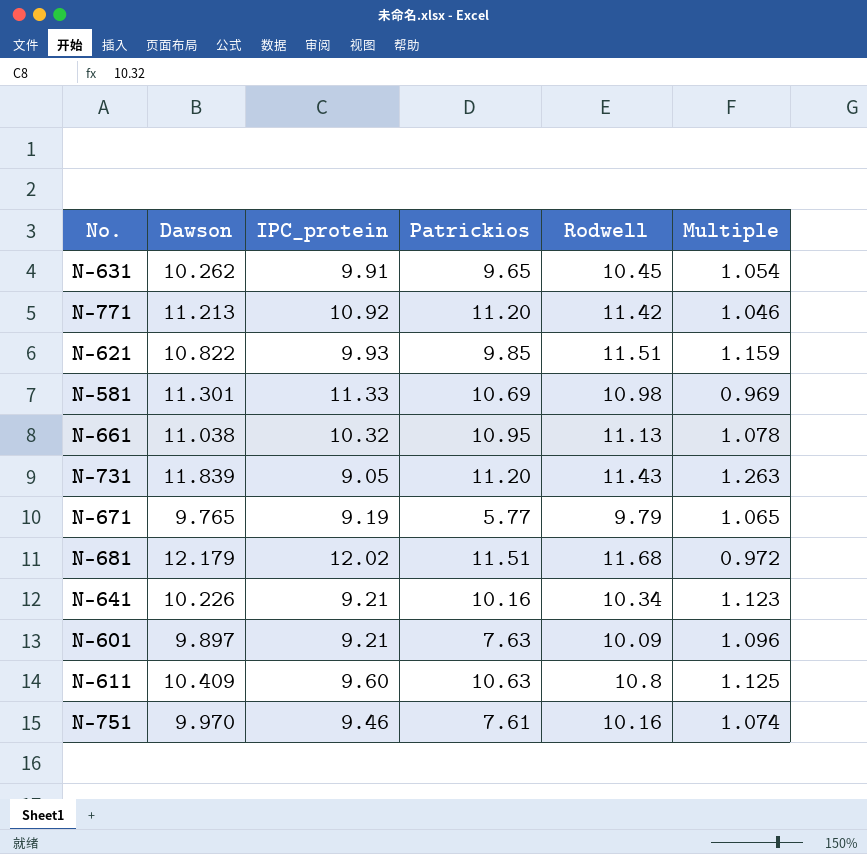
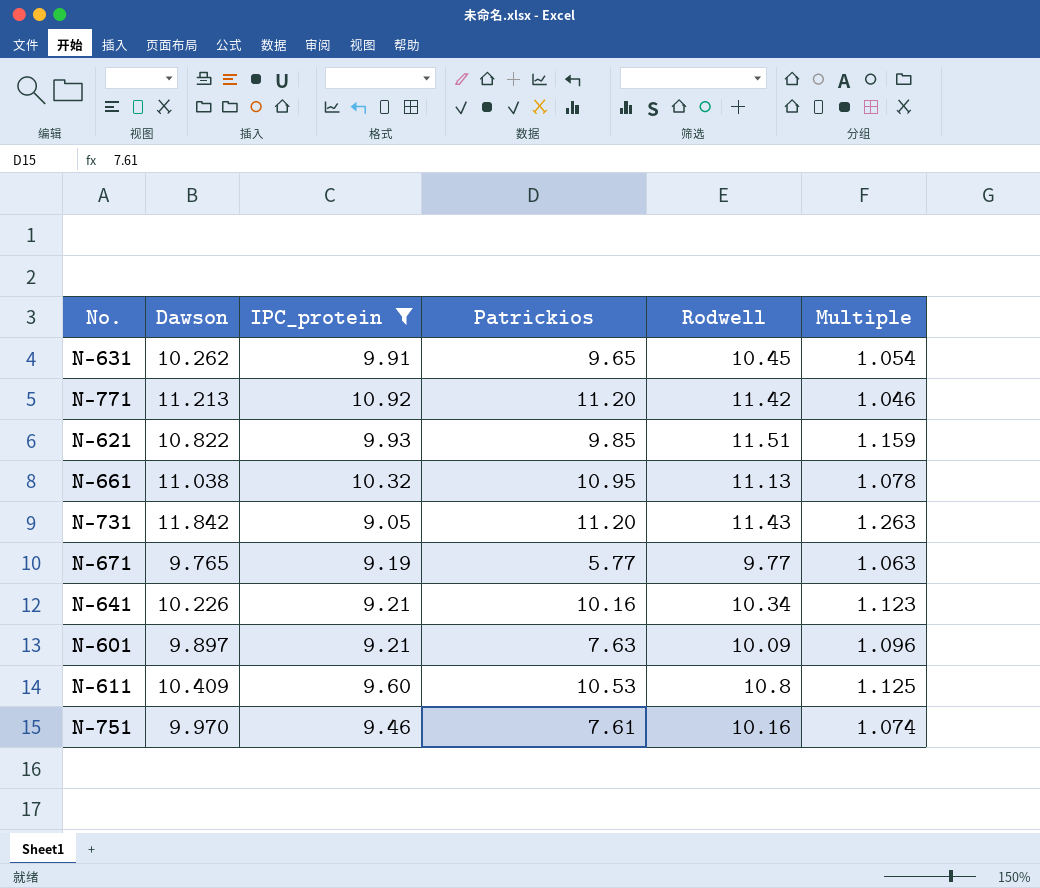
filter: none -> IPC_protein <= 10.92
N-731 | Dawson: 11.839 -> 11.842
N-671 | Rodwell: 9.79 -> 9.77
N-671 | Multiple: 1.065 -> 1.063
N-611 | Patrickios: 10.63 -> 10.53

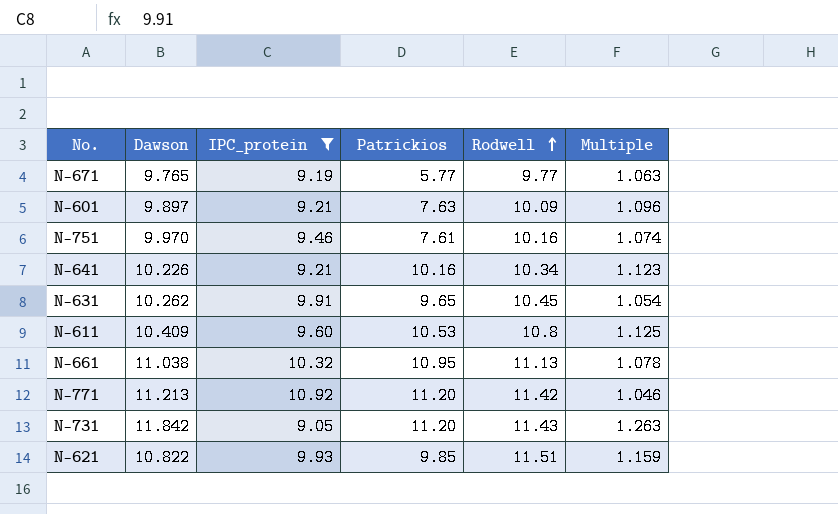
row order: none -> Rodwell ascending

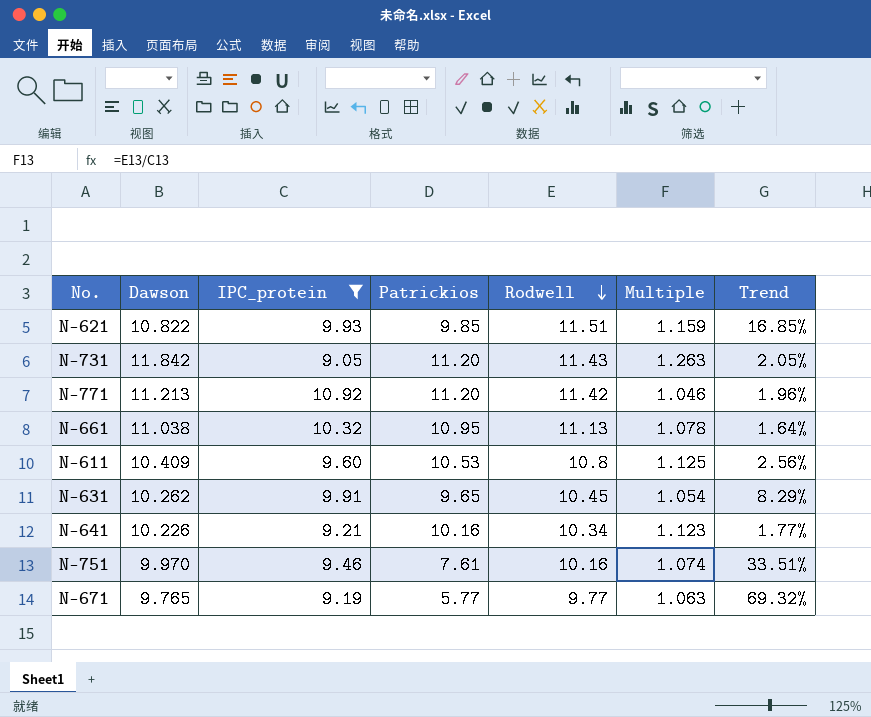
row order: Rodwell ascending -> Rodwell descending
column Trend | formula: none -> ([Rodwell] - [Patrickios]) / [Patrickios]
row N-601: 9.897 | 9.21 | 7.63 | 10.09 | 1.096 -> none

